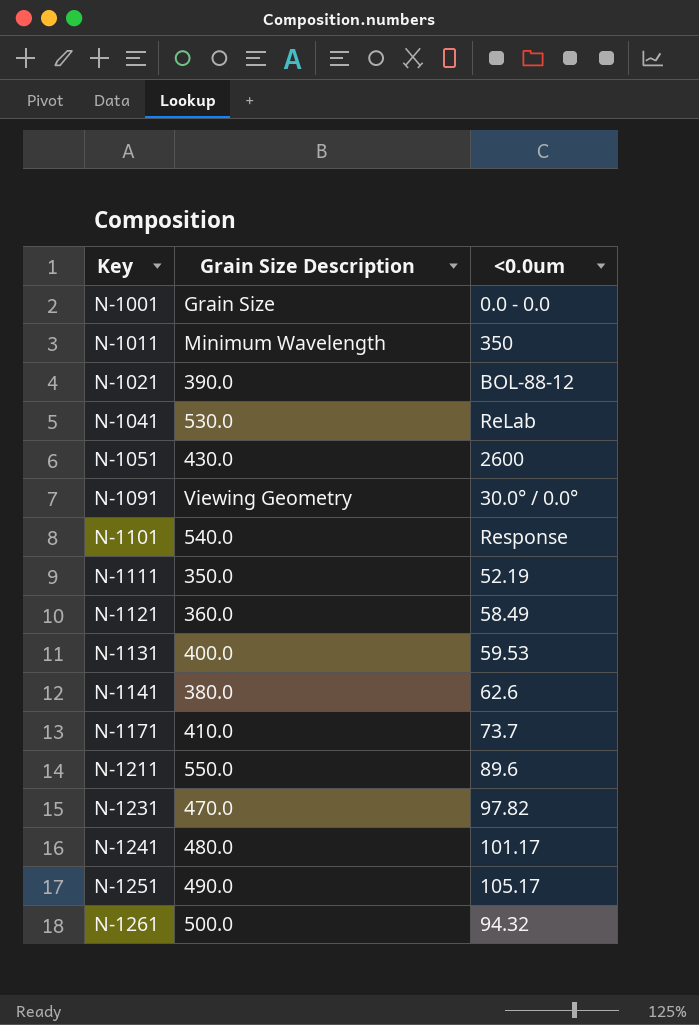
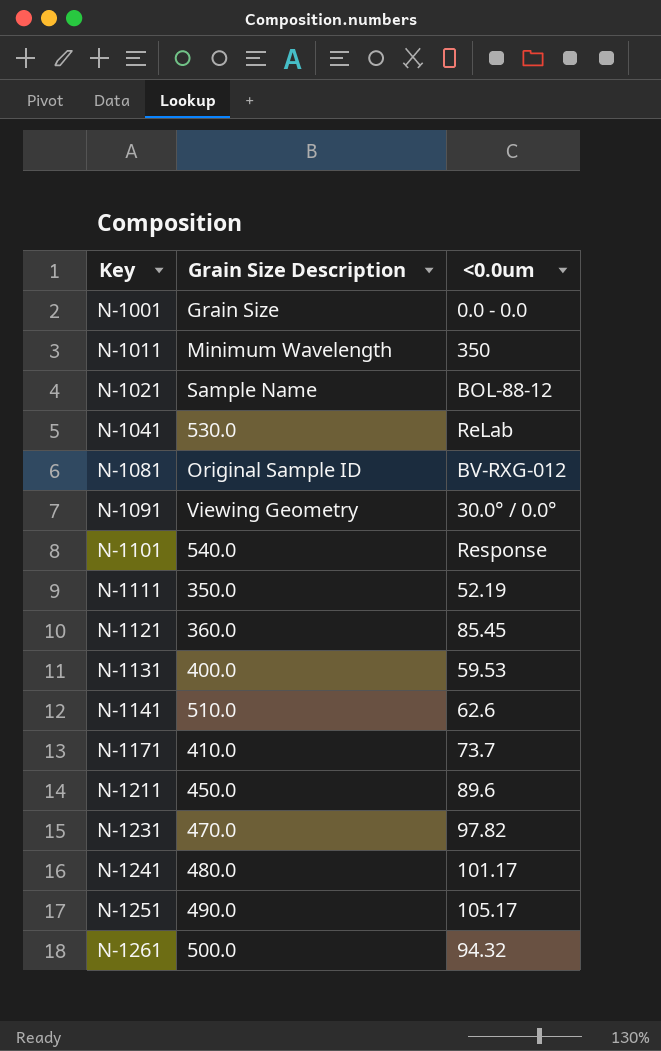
row N-1051: 430.0 | 2600 -> none
N-1021 | Grain Size Description: 390.0 -> Sample Name
row N-1081: none -> Original Sample ID | BV-RXG-012
N-1121 | <0.0um: 58.49 -> 85.45
N-1141 | Grain Size Description: 380.0 -> 510.0
N-1211 | Grain Size Description: 550.0 -> 450.0

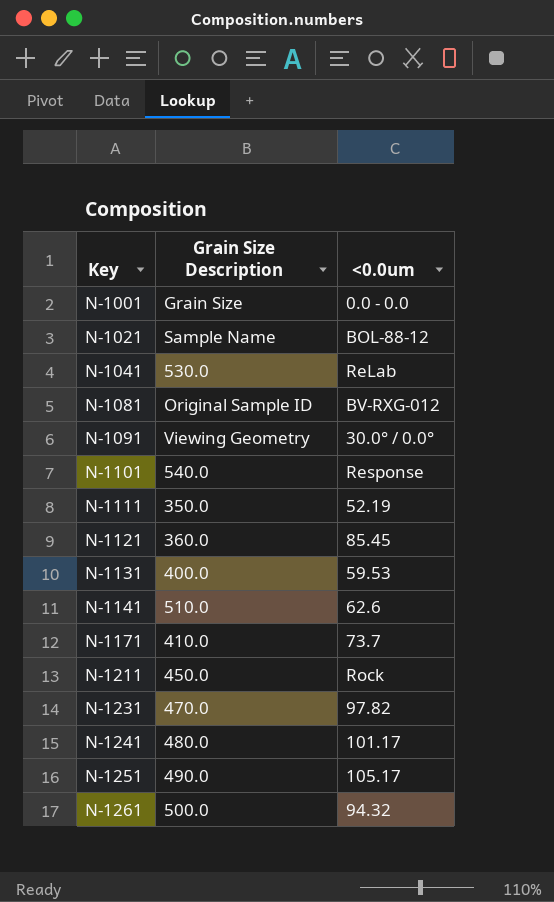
row N-1011: Minimum Wavelength | 350 -> none
N-1211 | <0.0um: 89.6 -> Rock

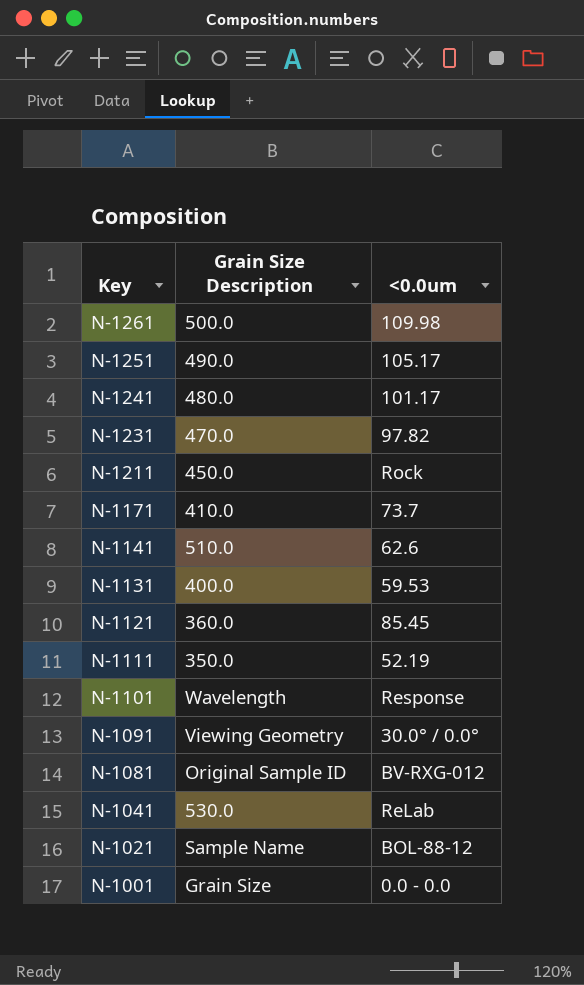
row order: Key ascending -> Key descending
N-1261 | <0.0um: 94.32 -> 109.98
N-1101 | Grain Size Description: 540.0 -> Wavelength

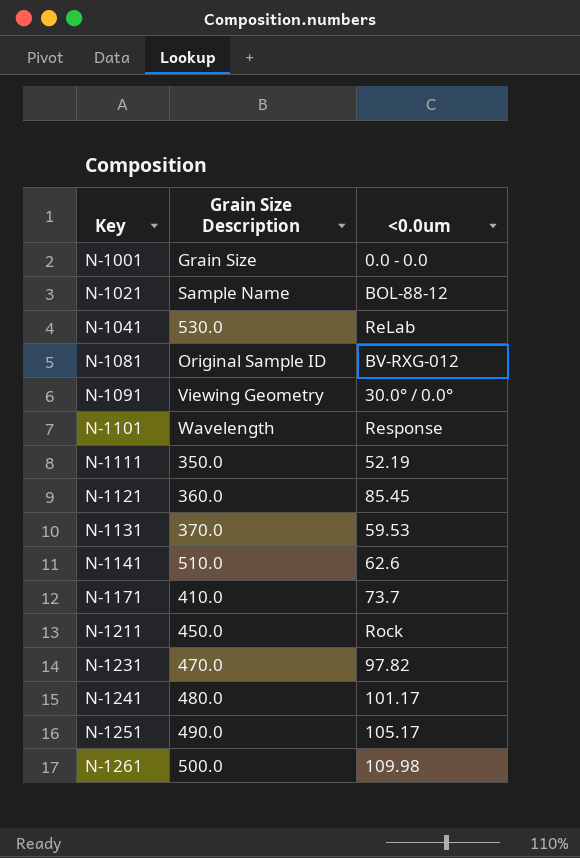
row order: Key descending -> Key ascending
N-1131 | Grain Size Description: 400.0 -> 370.0

